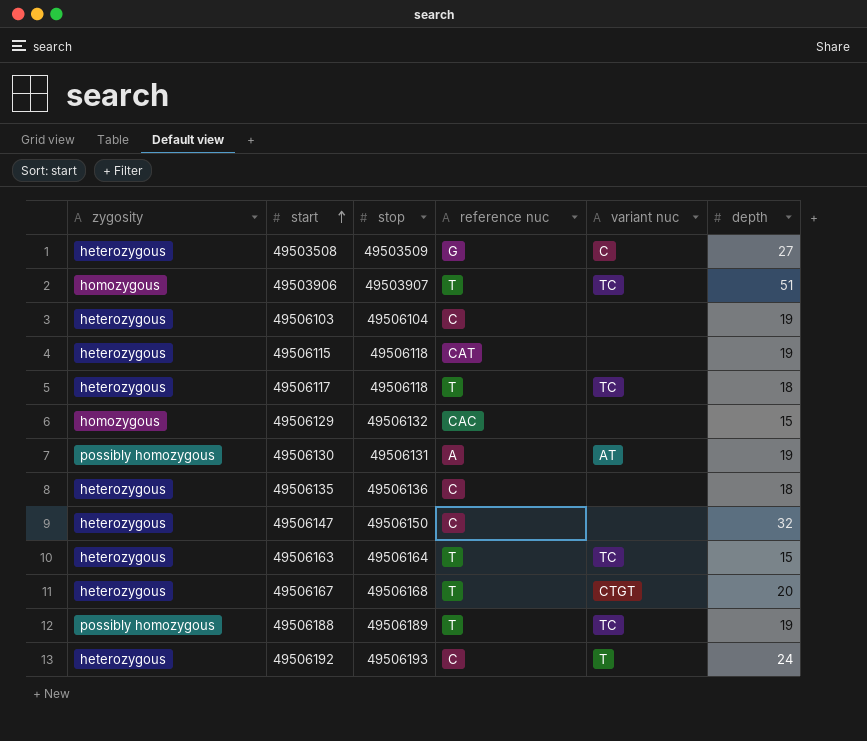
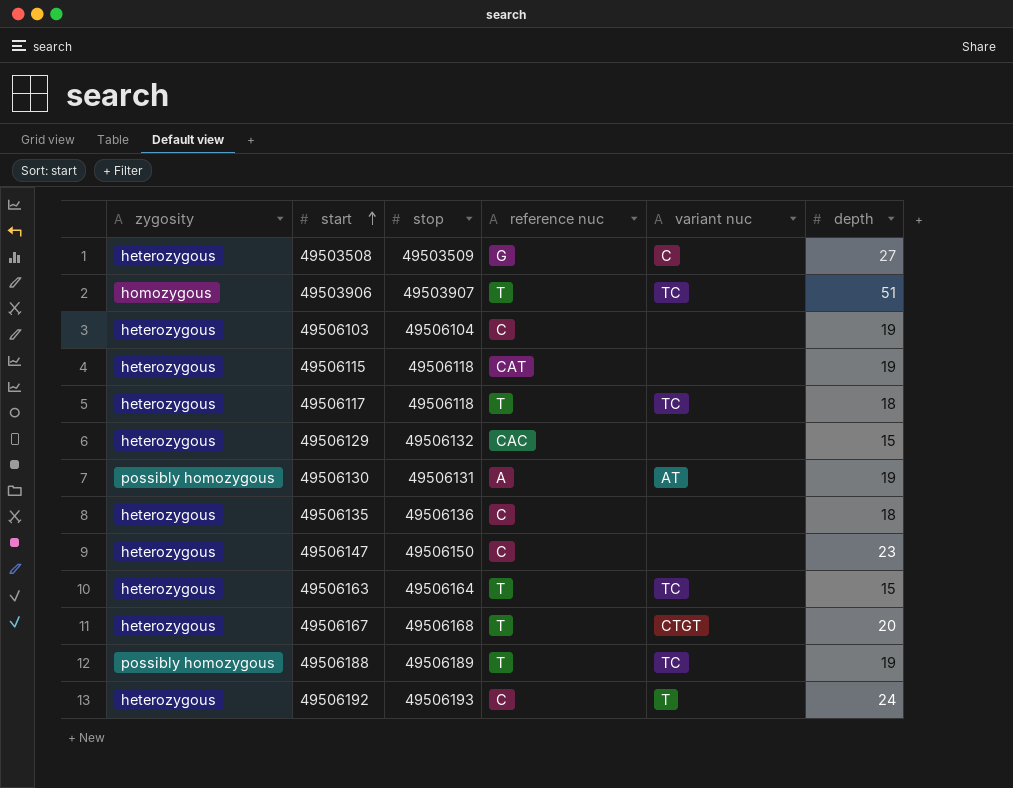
49506129 | zygosity: homozygous -> heterozygous
49506147 | depth: 32 -> 23

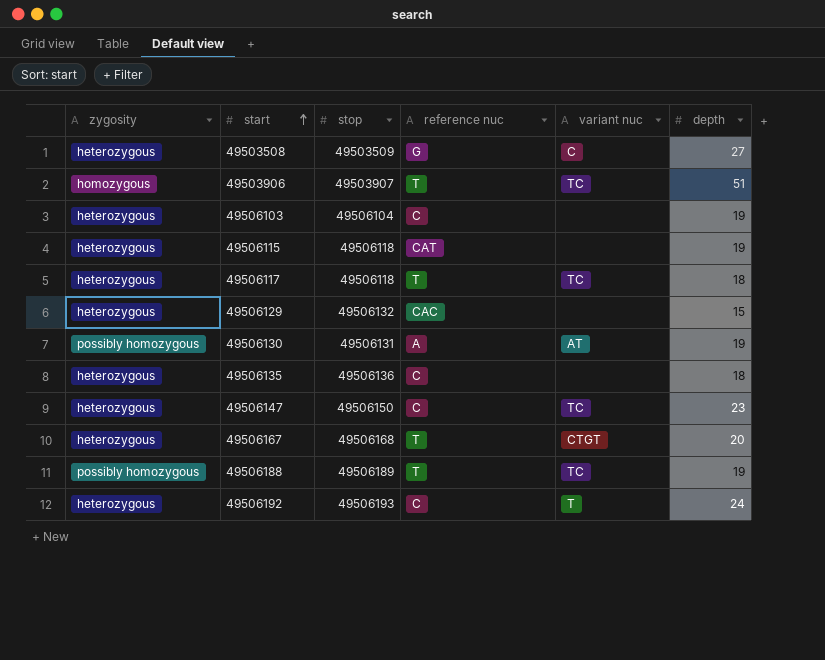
row 49506163: heterozygous | 49506164 | T | TC | 15 -> none
49506147 | variant nuc: none -> TC

